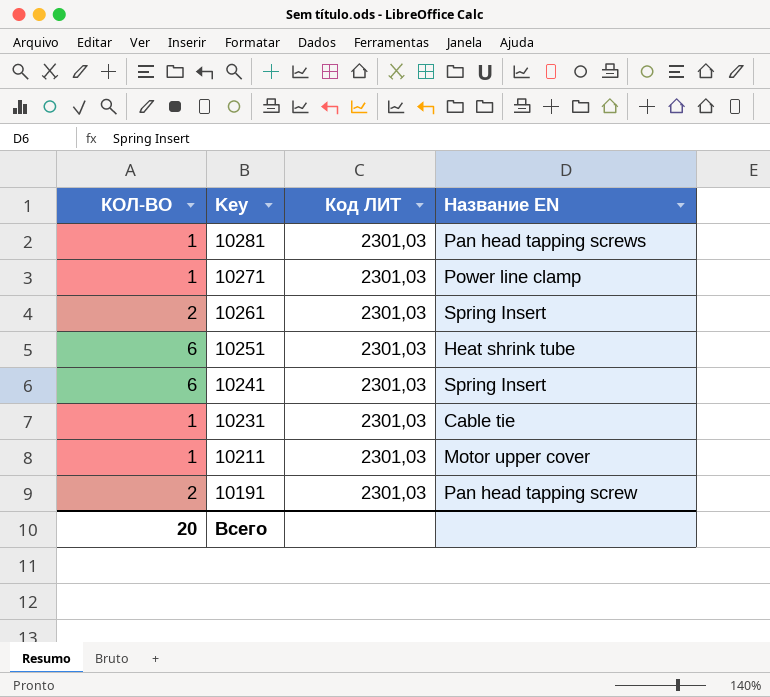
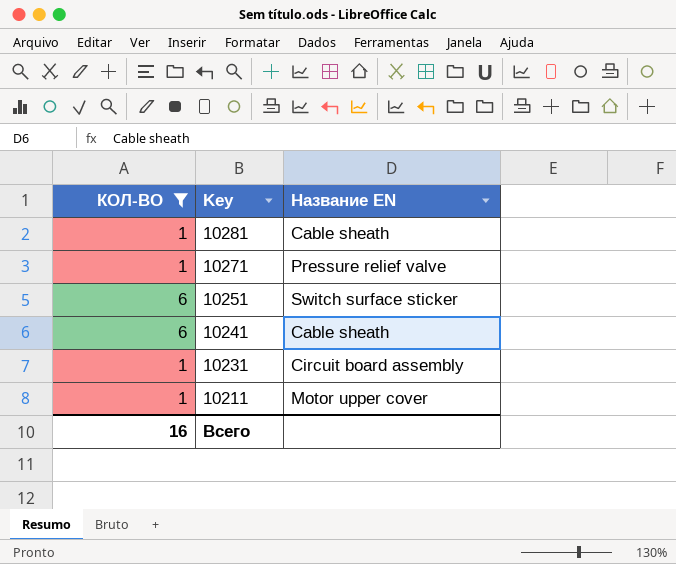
filter: none -> КОЛ-ВО != 2
column Код ЛИТ | position: 3 -> none
10281 | Название EN: Pan head tapping screws -> Cable sheath
10271 | Название EN: Power line clamp -> Pressure relief valve
10251 | Название EN: Heat shrink tube -> Switch surface sticker
10241 | Название EN: Spring Insert -> Cable sheath
10231 | Название EN: Cable tie -> Circuit board assembly
Всего | КОЛ-ВО: 20 -> 16

